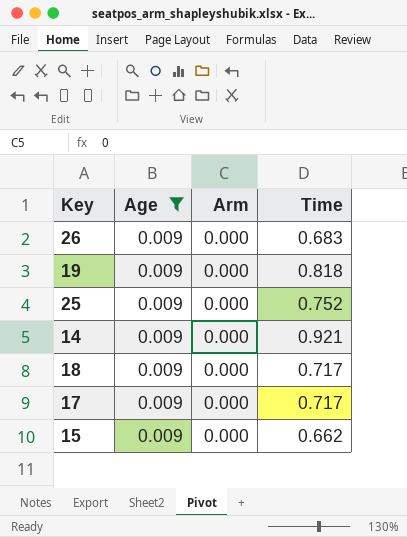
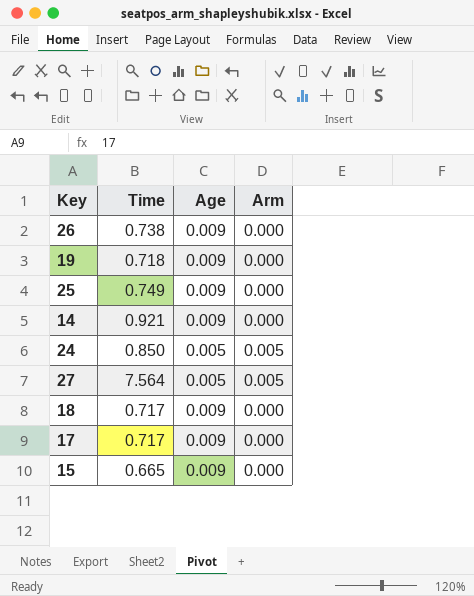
filter: Age = 0.009 -> none
column Time | position: 4 -> 2
26 | Time: 0.683 -> 0.738
19 | Time: 0.818 -> 0.718
25 | Time: 0.752 -> 0.749
15 | Time: 0.662 -> 0.665

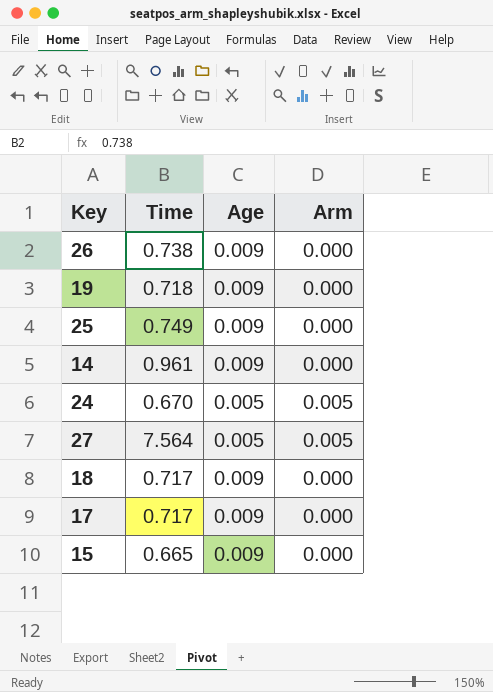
14 | Time: 0.921 -> 0.961
24 | Time: 0.850 -> 0.670

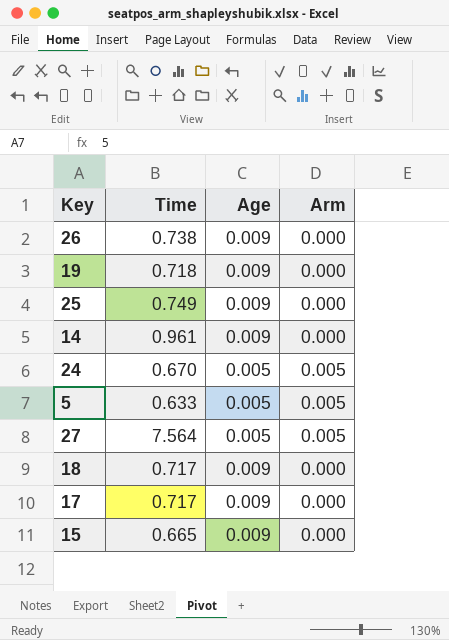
row 5: none -> 0.633 | 0.005 | 0.005

